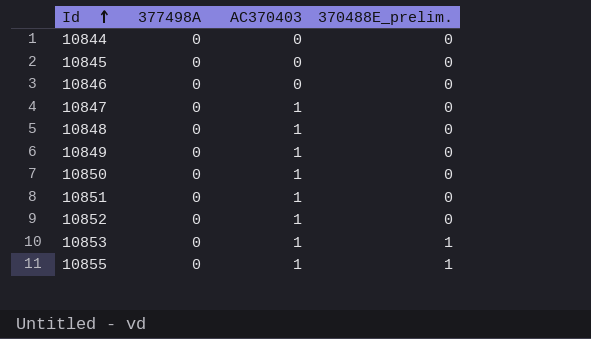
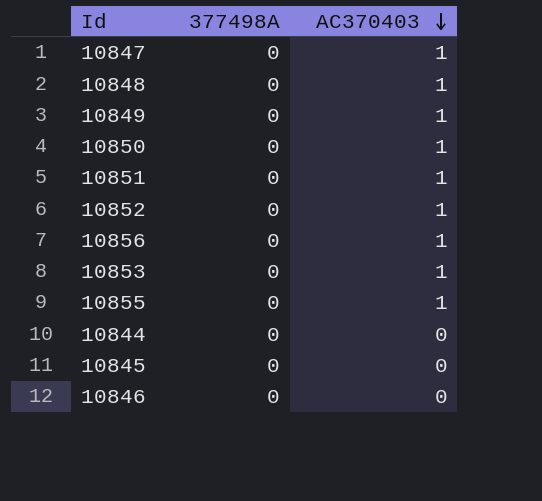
row order: Id ascending -> AC370403 descending
column 370488E_prelim. | position: 4 -> none
row 10856: none -> 0 | 1

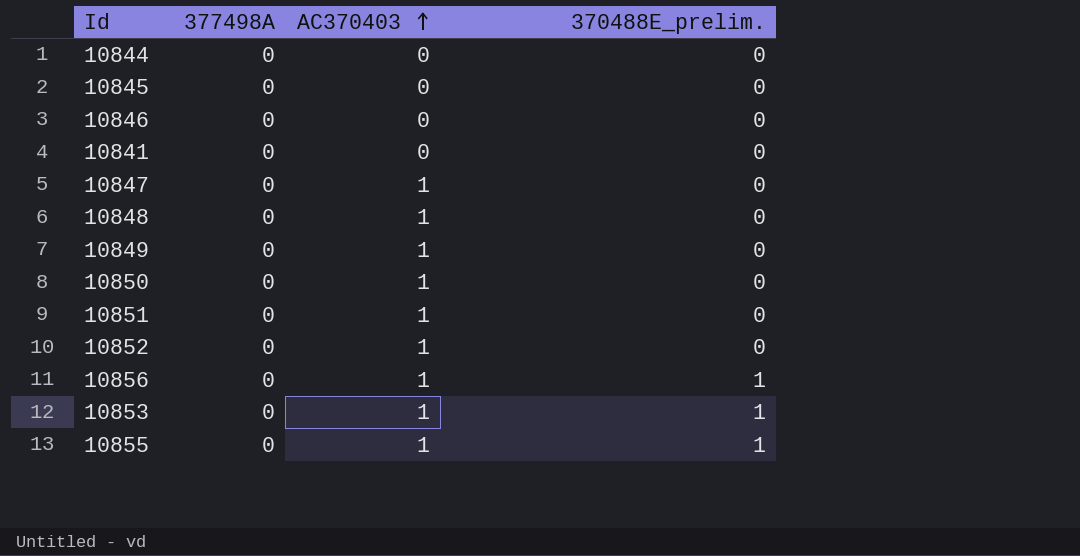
row order: AC370403 descending -> AC370403 ascending
column 370488E_prelim. | position: none -> 4
row 10841: none -> 0 | 0 | 0

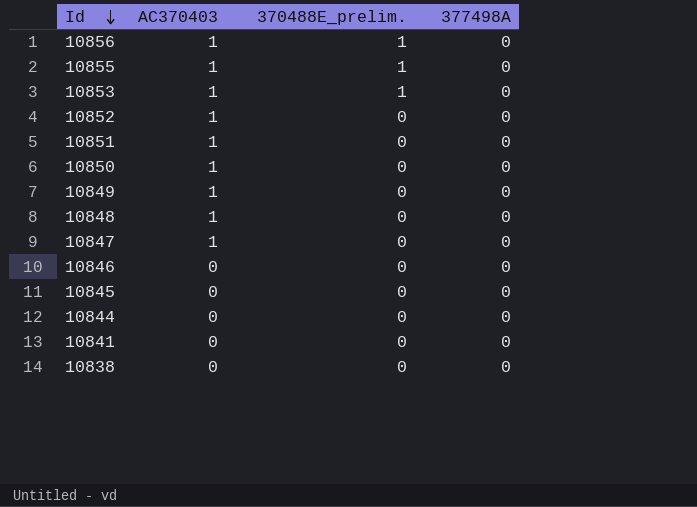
row order: AC370403 ascending -> Id descending
column 377498A | position: 2 -> 4
row 10838: none -> 0 | 0 | 0

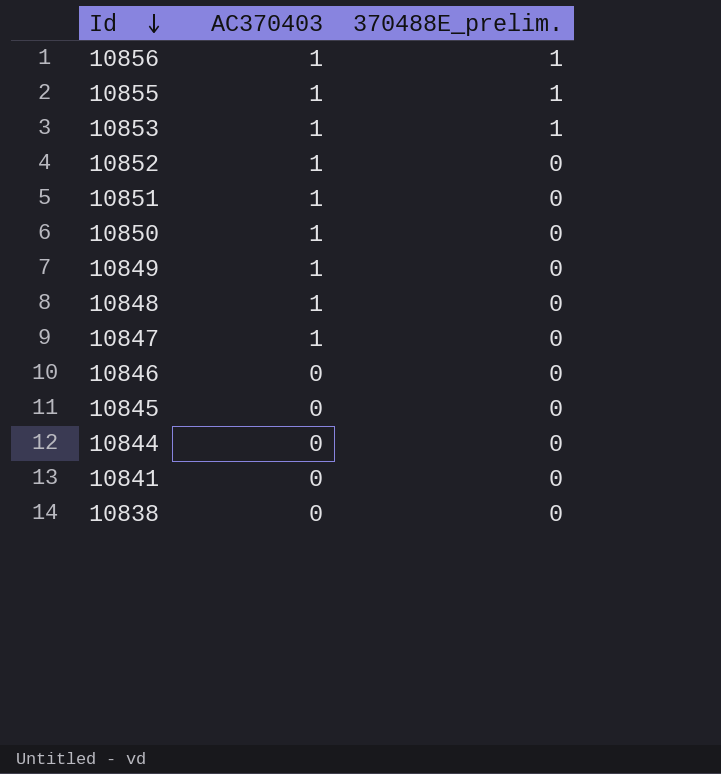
column 377498A | position: 4 -> none

